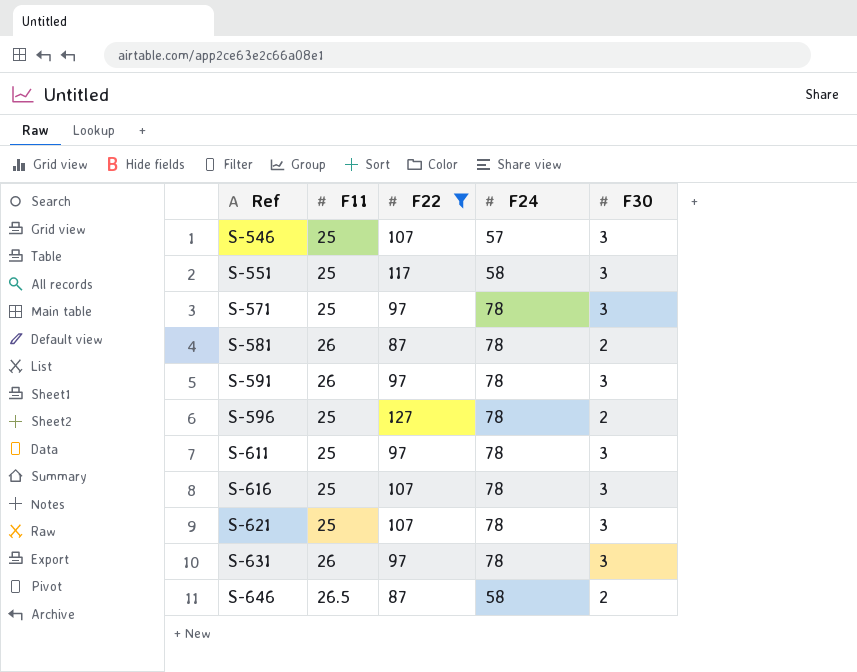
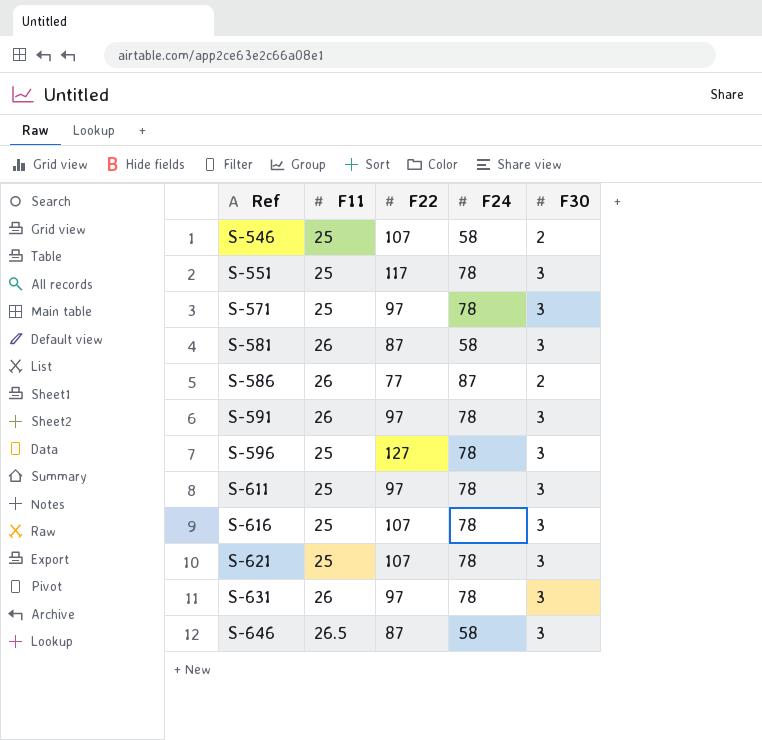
filter: F22 != 77 -> none
S-546 | F24: 57 -> 58
S-546 | F30: 3 -> 2
S-551 | F24: 58 -> 78
S-581 | F24: 78 -> 58
S-581 | F30: 2 -> 3
S-596 | F30: 2 -> 3
S-646 | F30: 2 -> 3

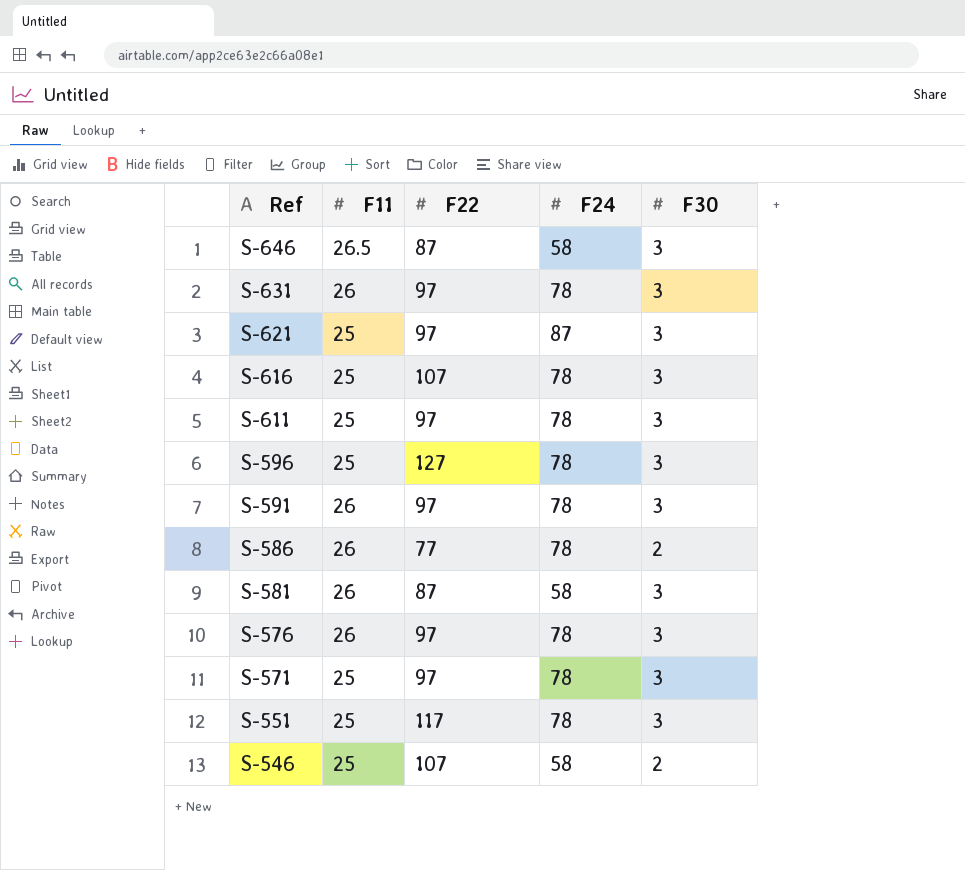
row order: Ref ascending -> Ref descending
S-621 | F22: 107 -> 97
S-621 | F24: 78 -> 87
S-586 | F24: 87 -> 78
row S-576: none -> 26 | 97 | 78 | 3

